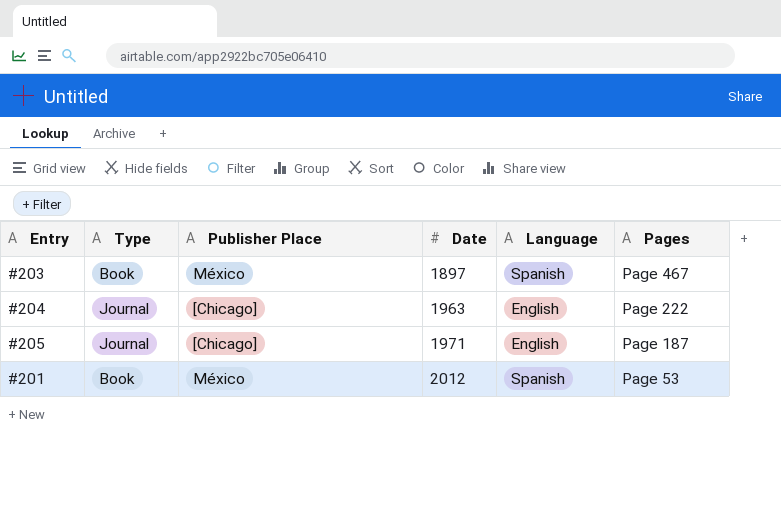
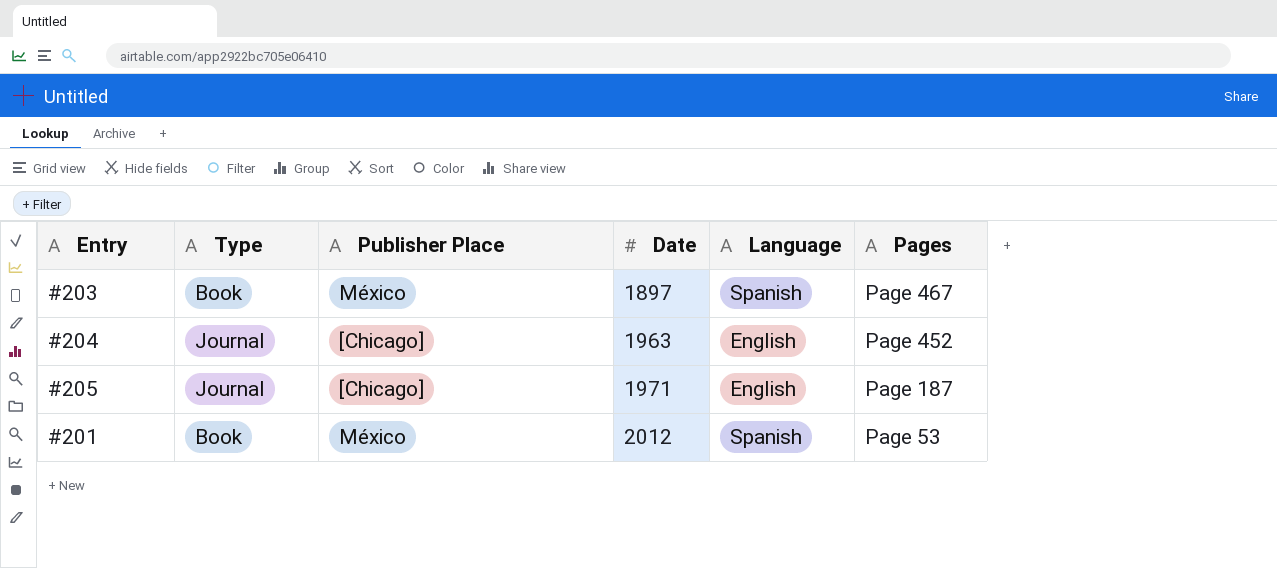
#204 | Pages: Page 222 -> Page 452

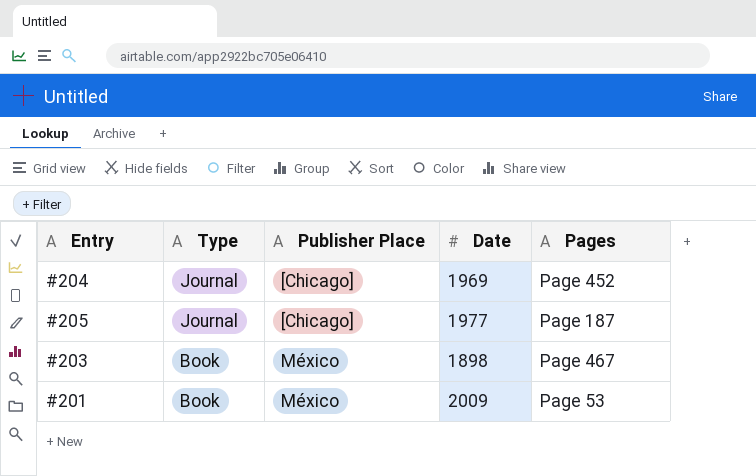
row order: Date ascending -> Type descending
column Language | position: 5 -> none
#204 | Date: 1963 -> 1969
#205 | Date: 1971 -> 1977
#203 | Date: 1897 -> 1898
#201 | Date: 2012 -> 2009

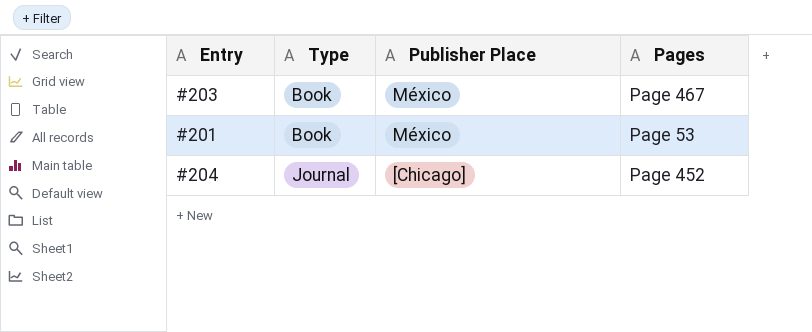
row order: Type descending -> Type ascending
column Date | position: 4 -> none
row #205: Journal | [Chicago] | 1977 | Page 187 -> none

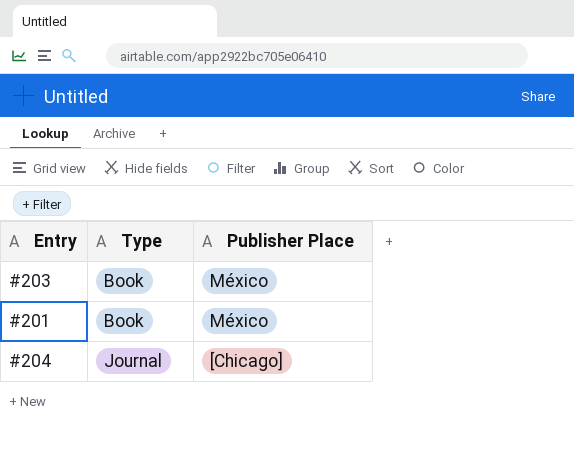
column Pages | position: 4 -> none

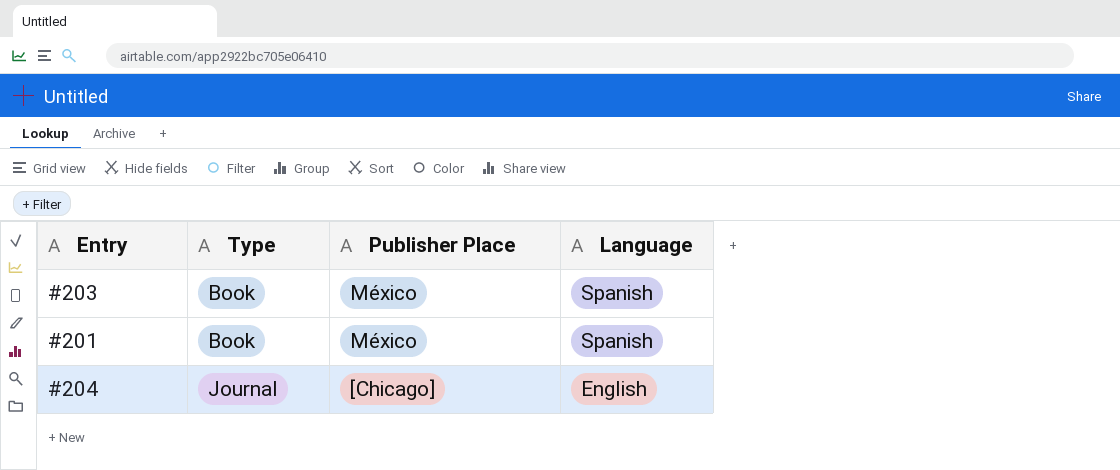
column Language | position: none -> 4

